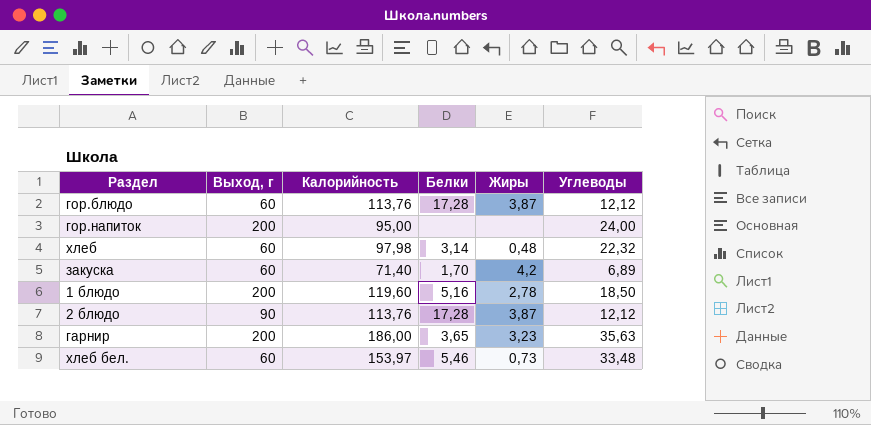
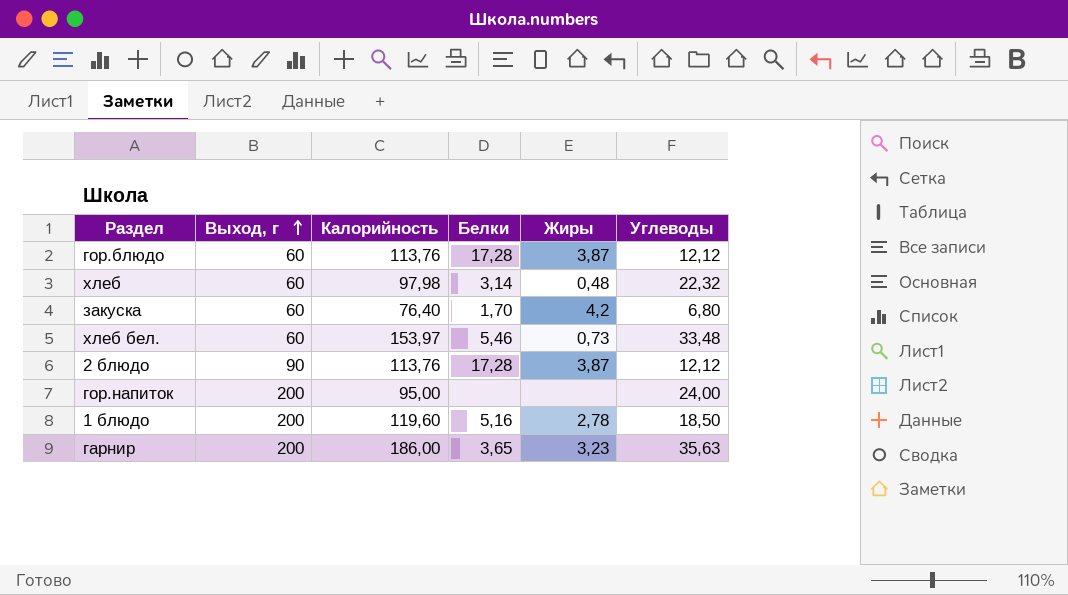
row order: none -> Выход, г ascending
закуска | Калорийность: 71,40 -> 76,40
закуска | Углеводы: 6,89 -> 6,80

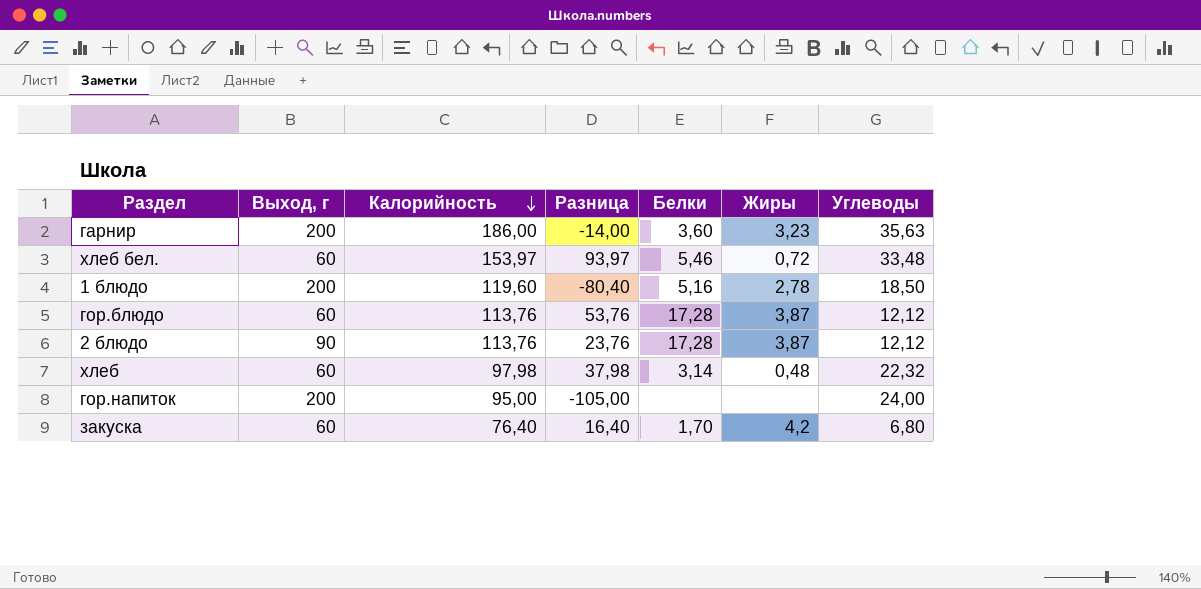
row order: Выход, г ascending -> Калорийность descending
column Разница | formula: none -> [Калорийность] - [Выход, г]
гарнир | Белки: 3,65 -> 3,60
хлеб бел. | Жиры: 0,73 -> 0,72

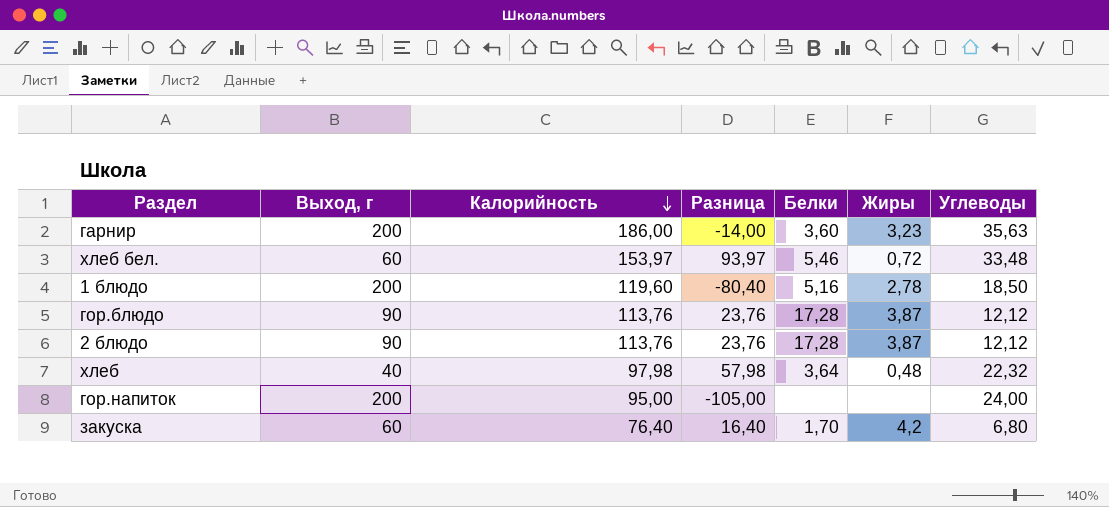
гор.блюдо | Выход, г: 60 -> 90
гор.блюдо | Разница: 53,76 -> 23,76
хлеб | Выход, г: 60 -> 40
хлеб | Разница: 37,98 -> 57,98
хлеб | Белки: 3,14 -> 3,64

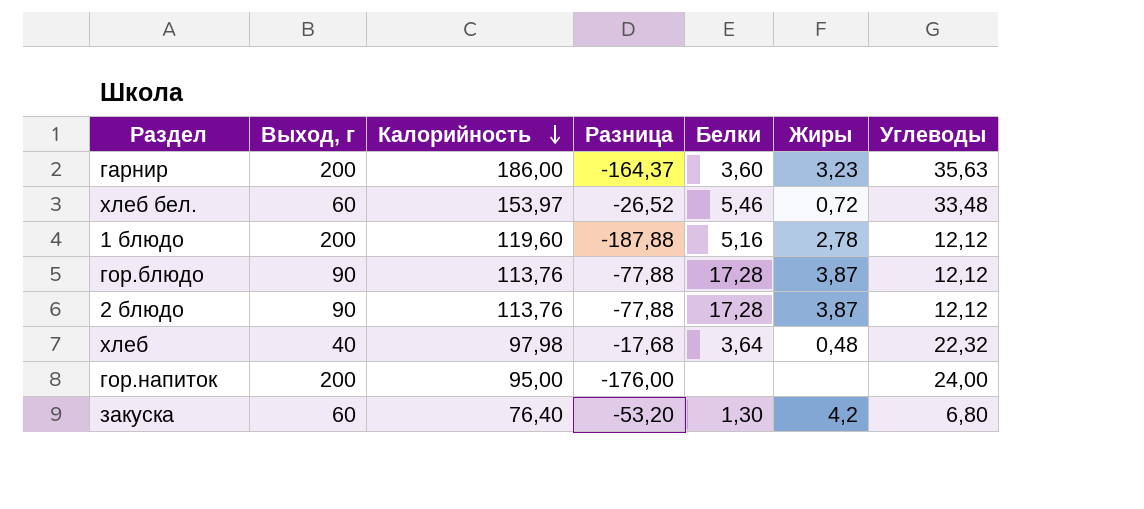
column Разница | formula: [Калорийность] - [Выход, г] -> [Углеводы] - [Выход, г]
1 блюдо | Углеводы: 18,50 -> 12,12
закуска | Белки: 1,70 -> 1,30

